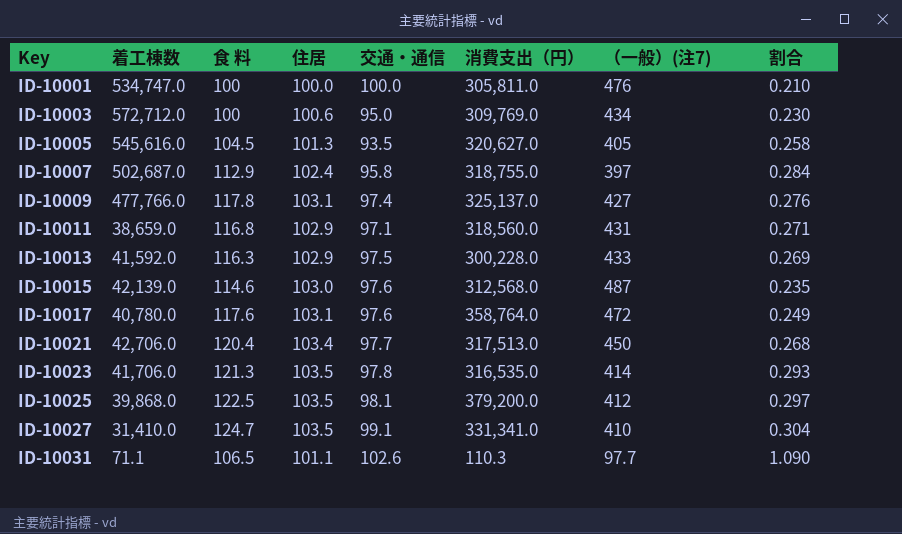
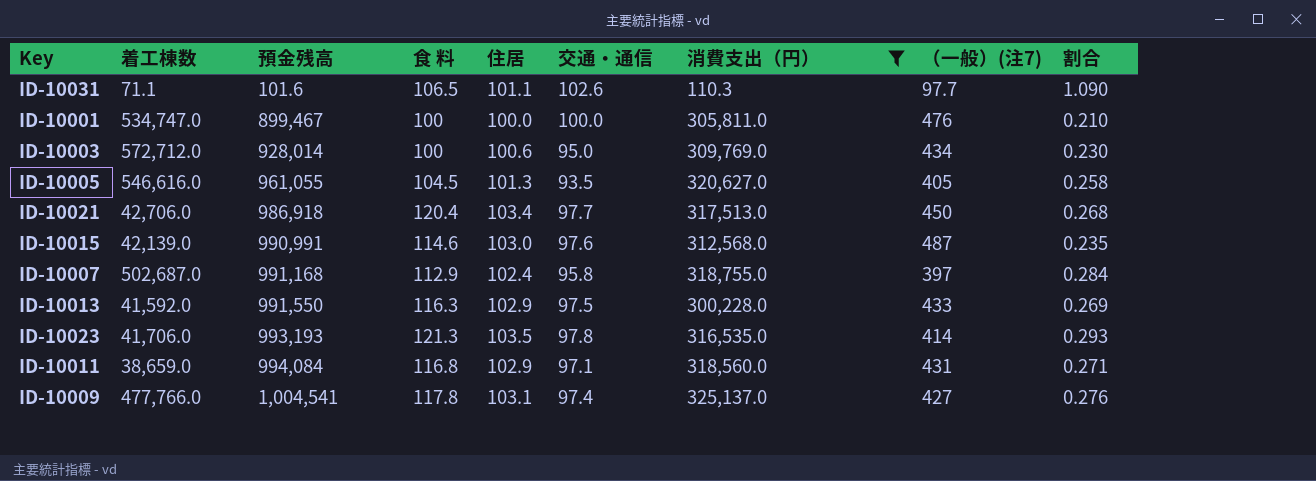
filter: none -> 消費支出（円） <= 325,137.0
row order: Key ascending -> 預金残高 ascending
column 預金残高 | position: none -> 3
ID-10005 | 着工棟数: 545,616.0 -> 546,616.0

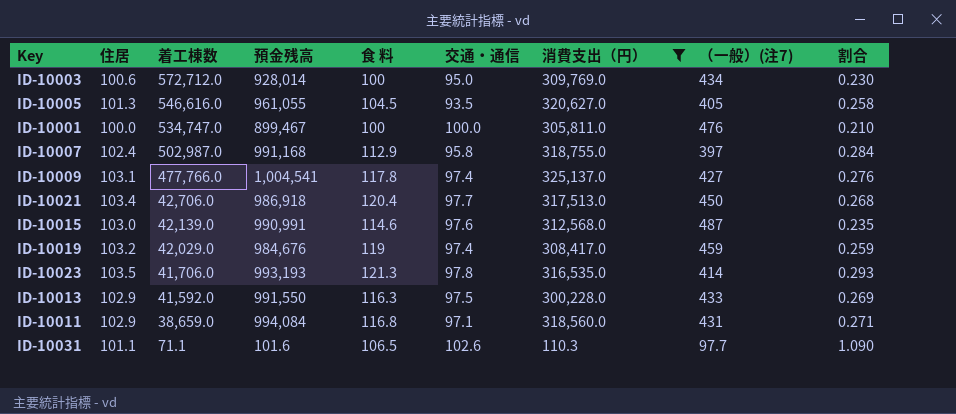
row order: 預金残高 ascending -> 着工棟数 descending
column 住居 | position: 5 -> 2
ID-10007 | 着工棟数: 502,687.0 -> 502,987.0
row ID-10019: none -> 103.2 | 42,029.0 | 984,676 | 119 | 97.4 | 308,417.0 | 459 | 0.259

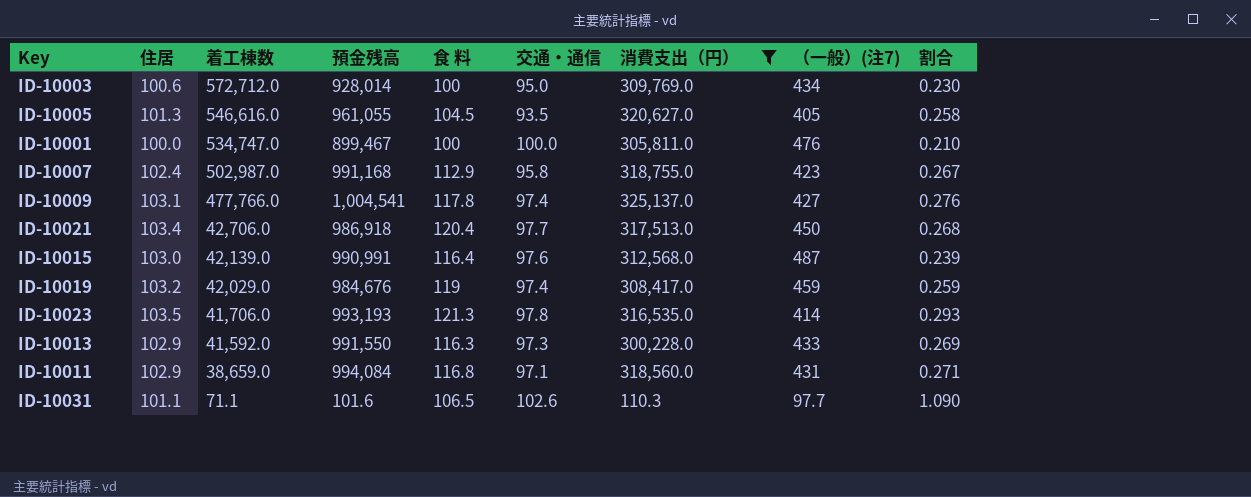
ID-10007 | （一般）(注7): 397 -> 423
ID-10007 | 割合: 0.284 -> 0.267
ID-10015 | 食 料: 114.6 -> 116.4
ID-10015 | 割合: 0.235 -> 0.239
ID-10013 | 交通・通信: 97.5 -> 97.3

